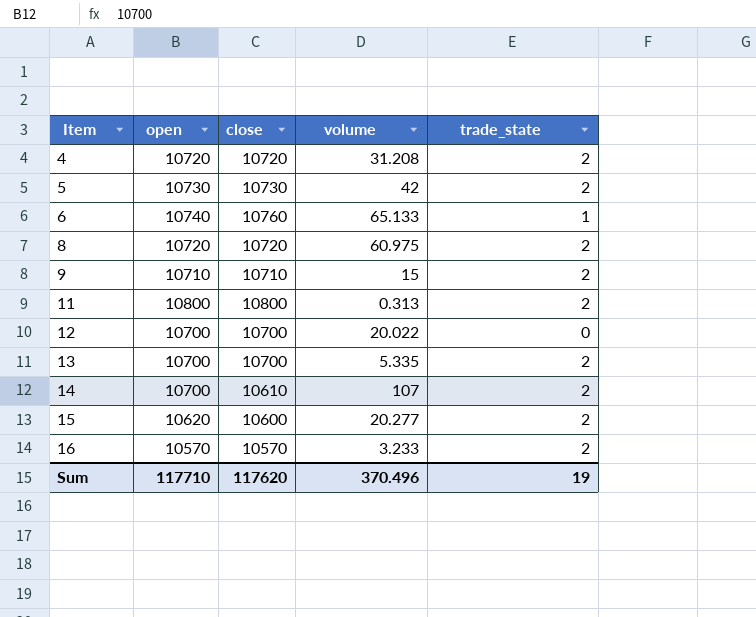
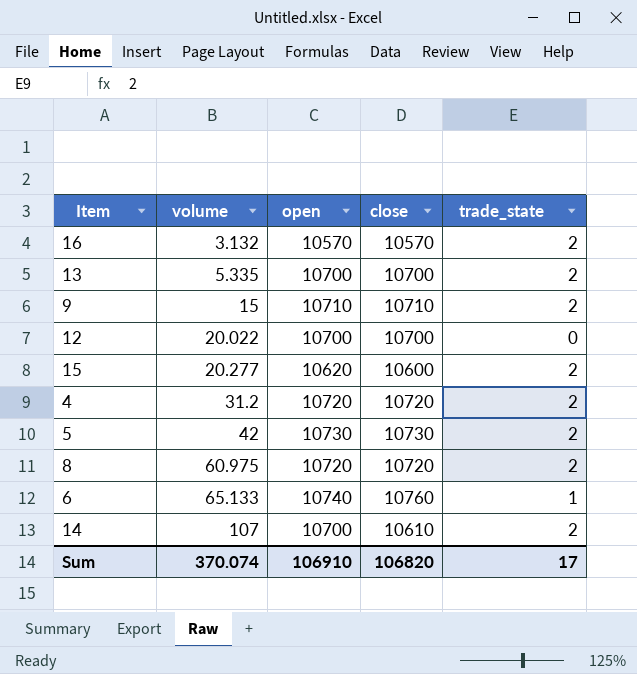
row order: Item ascending -> volume ascending
column volume | position: 4 -> 2
row 11: 10800 | 10800 | 0.313 | 2 -> none
16 | volume: 3.233 -> 3.132
4 | volume: 31.208 -> 31.2
Sum | volume: 370.496 -> 370.074
Sum | open: 117710 -> 106910
Sum | close: 117620 -> 106820
Sum | trade_state: 19 -> 17

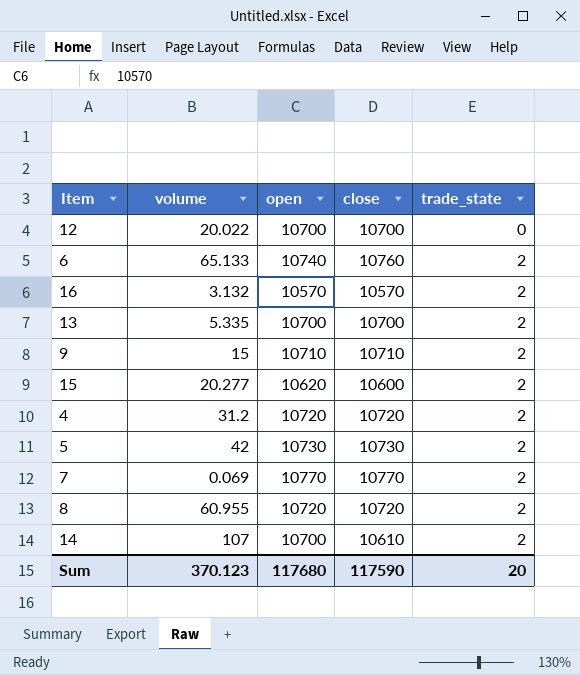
row order: volume ascending -> trade_state ascending
6 | trade_state: 1 -> 2
row 7: none -> 0.069 | 10770 | 10770 | 2
8 | volume: 60.975 -> 60.955
Sum | volume: 370.074 -> 370.123
Sum | open: 106910 -> 117680
Sum | close: 106820 -> 117590
Sum | trade_state: 17 -> 20

